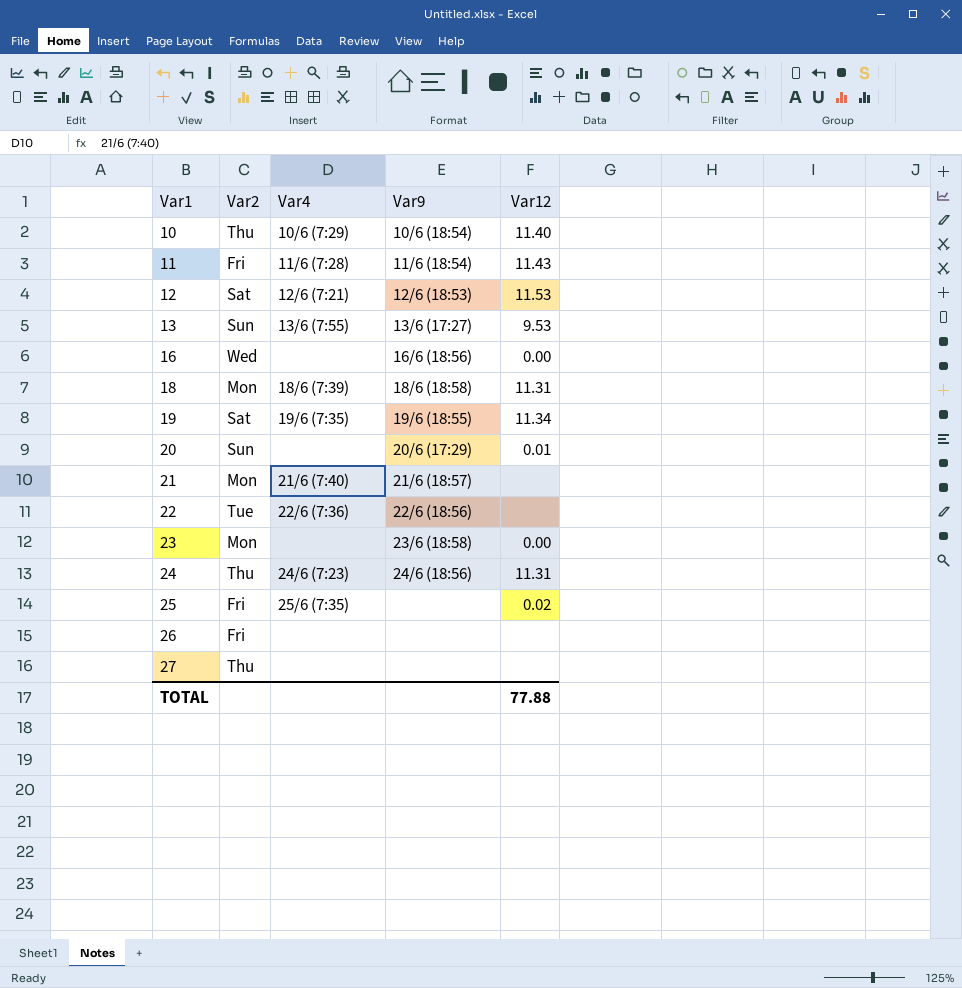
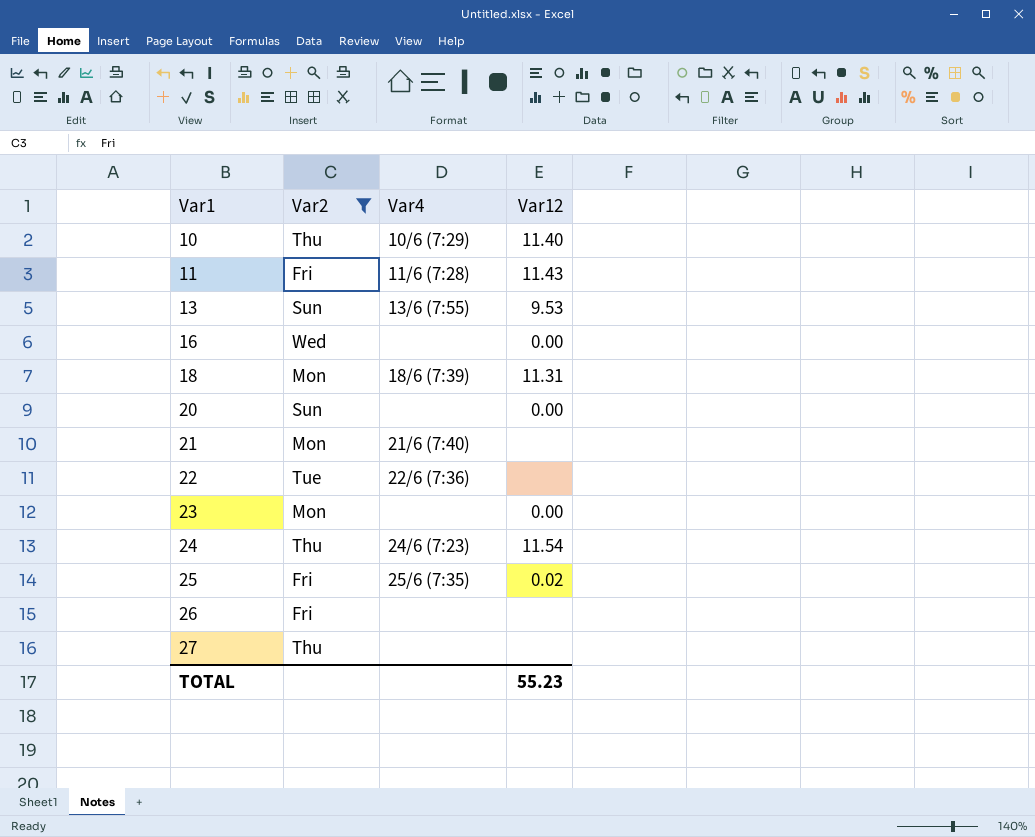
filter: none -> Var2 != Sat
column Var9 | position: 4 -> none
20 | Var12: 0.01 -> 0.00
24 | Var12: 11.31 -> 11.54
TOTAL | Var12: 77.88 -> 55.23

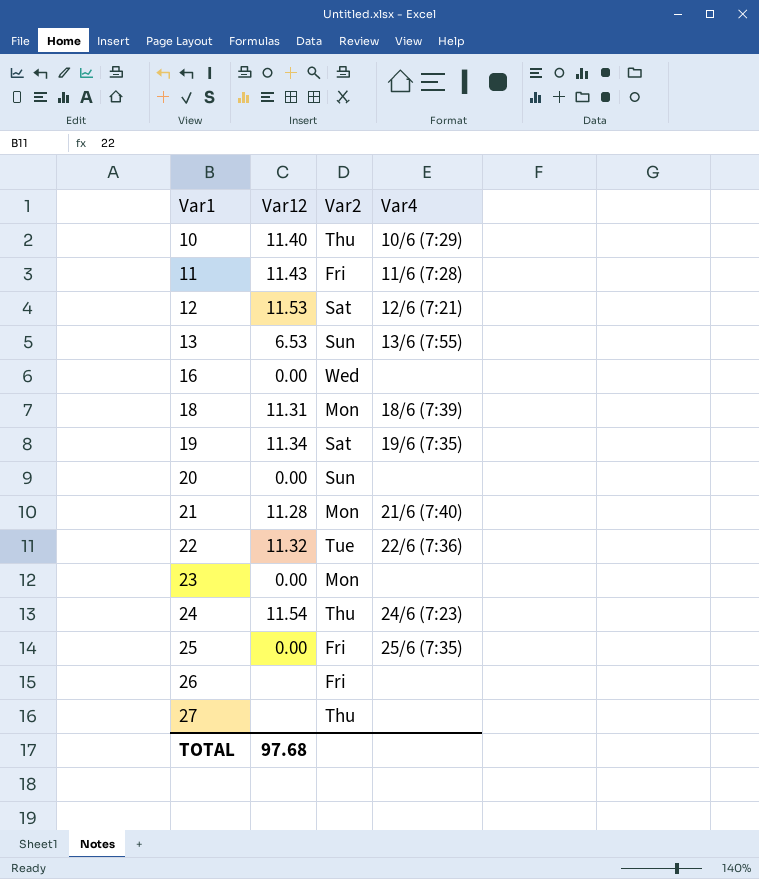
filter: Var2 != Sat -> none
column Var12 | position: 4 -> 2
13 | Var12: 9.53 -> 6.53
21 | Var12: none -> 11.28
22 | Var12: none -> 11.32
25 | Var12: 0.02 -> 0.00
TOTAL | Var12: 55.23 -> 97.68

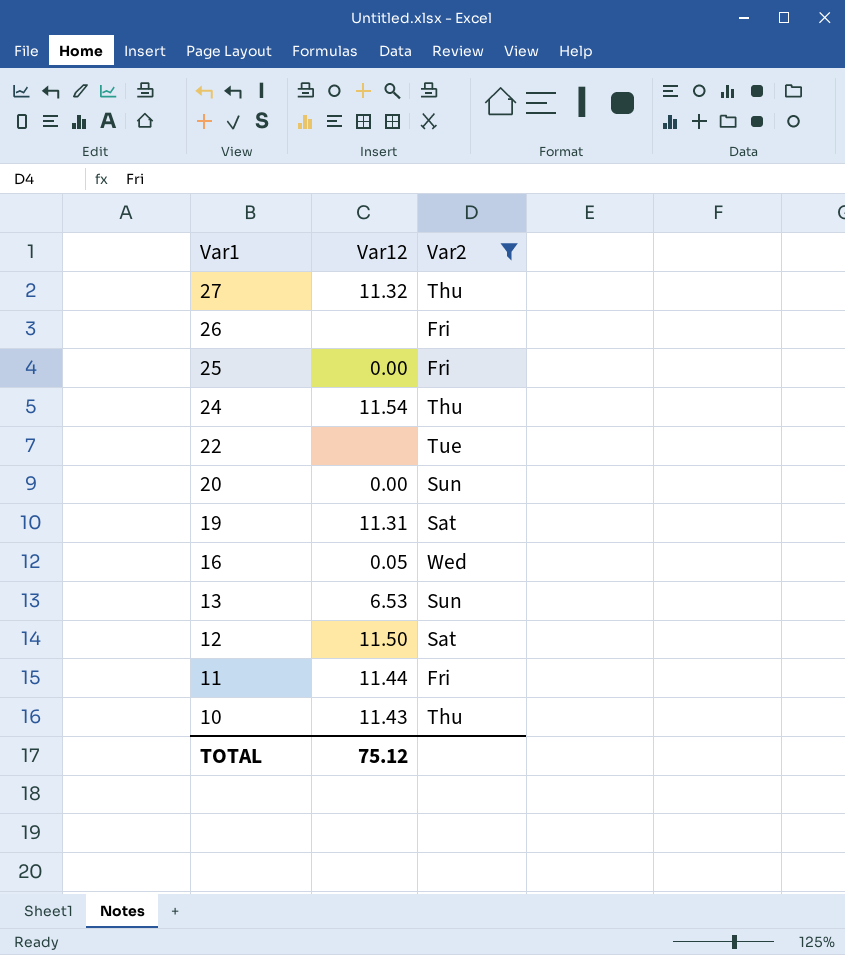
filter: none -> Var2 != Mon
row order: Var1 ascending -> Var1 descending
column Var4 | position: 4 -> none
27 | Var12: none -> 11.32
22 | Var12: 11.32 -> none
19 | Var12: 11.34 -> 11.31
16 | Var12: 0.00 -> 0.05
12 | Var12: 11.53 -> 11.50
11 | Var12: 11.43 -> 11.44
10 | Var12: 11.40 -> 11.43
TOTAL | Var12: 97.68 -> 75.12

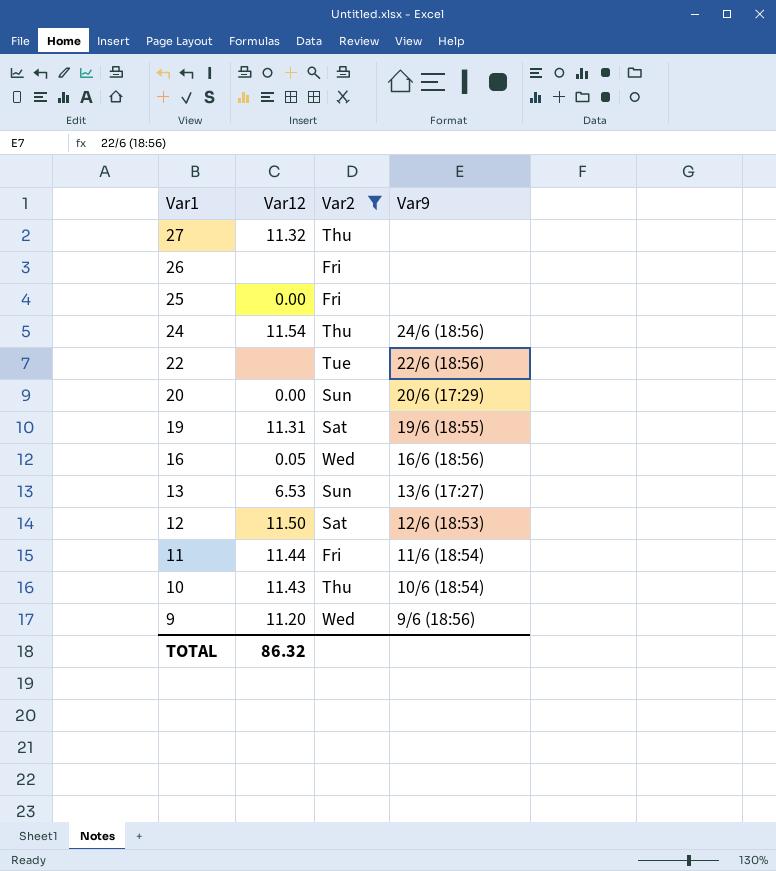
column Var9 | position: none -> 4
row 9: none -> 11.20 | Wed | 9/6 (18:56)
TOTAL | Var12: 75.12 -> 86.32

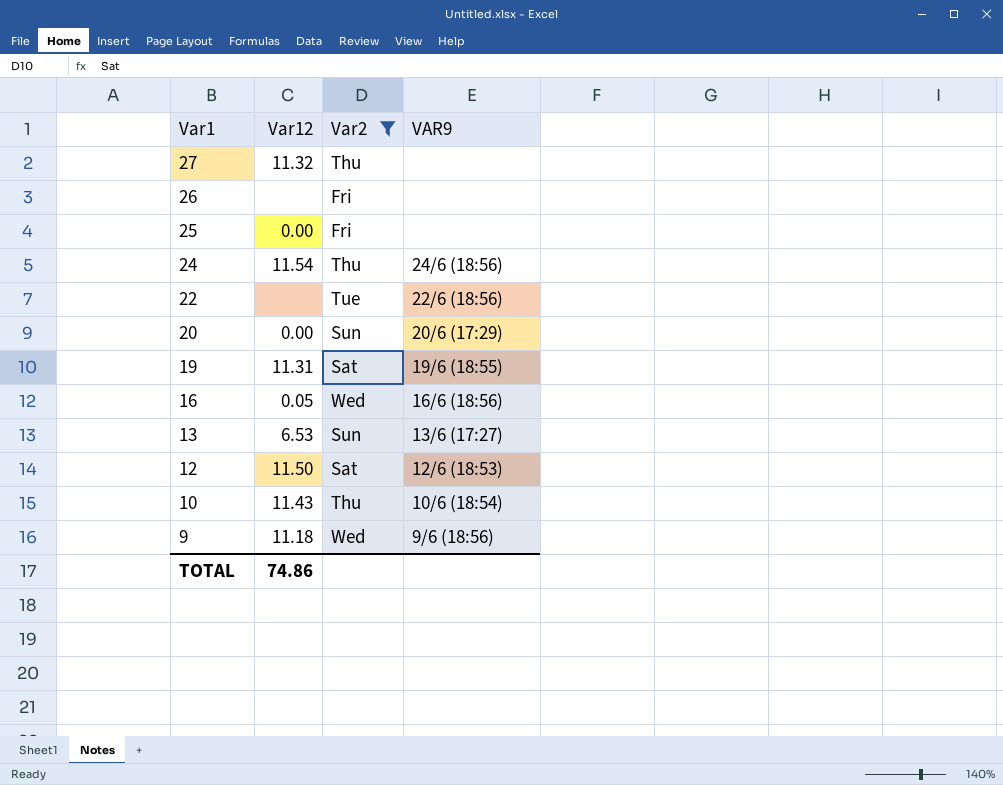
column name: Var9 -> VAR9
row 11: 11.44 | Fri | 11/6 (18:54) -> none
9 | Var12: 11.20 -> 11.18
TOTAL | Var12: 86.32 -> 74.86

